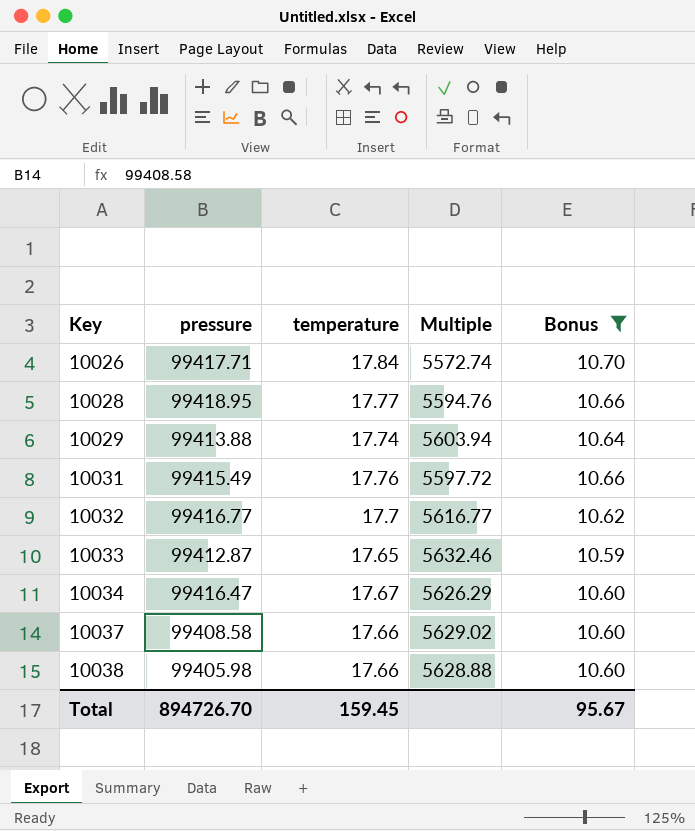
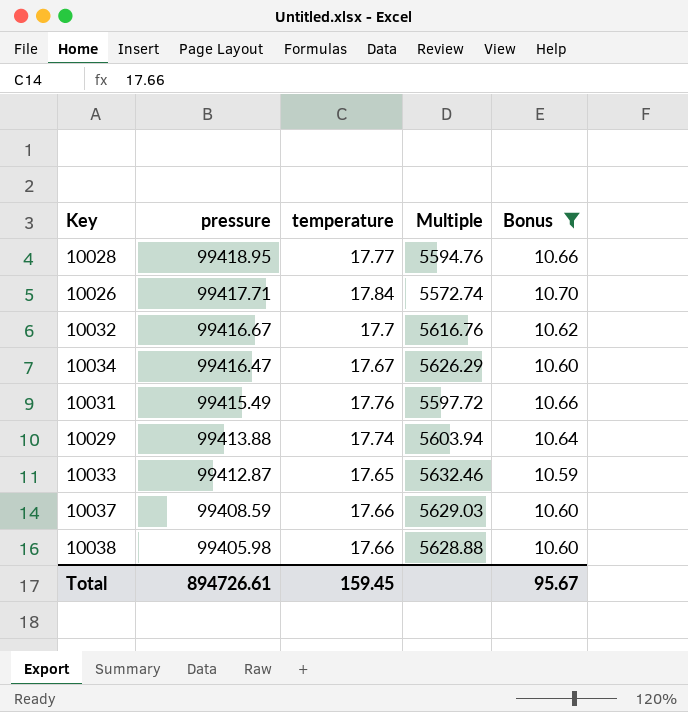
row order: Key ascending -> pressure descending
10032 | pressure: 99416.77 -> 99416.67
10032 | Multiple: 5616.77 -> 5616.76
10037 | pressure: 99408.58 -> 99408.59
10037 | Multiple: 5629.02 -> 5629.03
Total | pressure: 894726.70 -> 894726.61

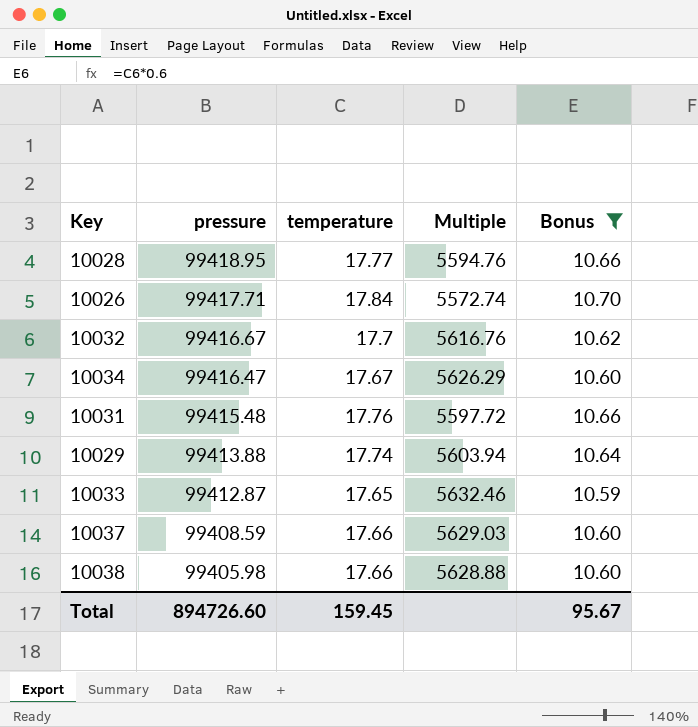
10031 | pressure: 99415.49 -> 99415.48
Total | pressure: 894726.61 -> 894726.60

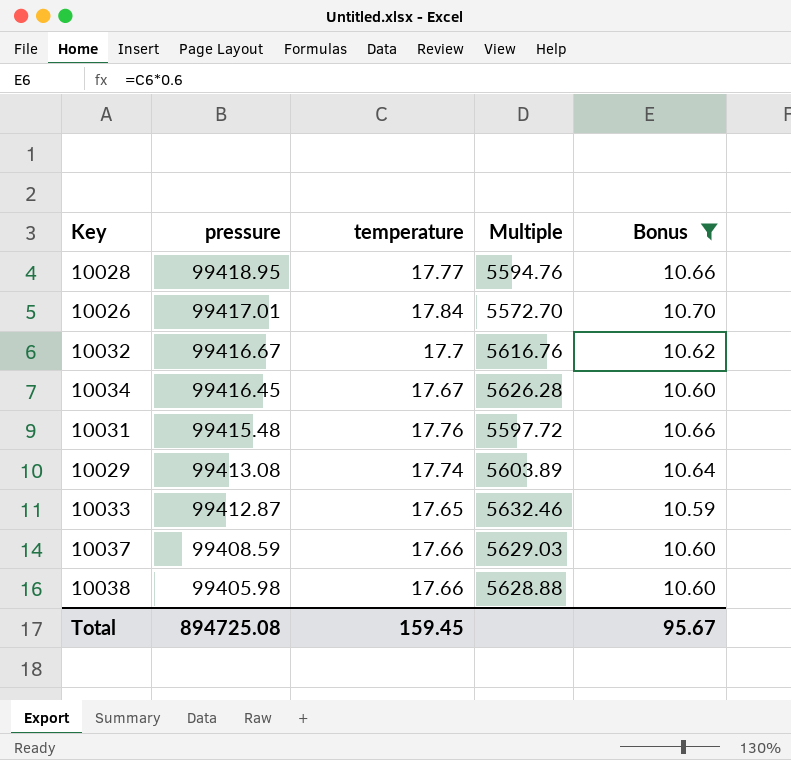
10026 | pressure: 99417.71 -> 99417.01
10026 | Multiple: 5572.74 -> 5572.70
10034 | pressure: 99416.47 -> 99416.45
10034 | Multiple: 5626.29 -> 5626.28
10029 | pressure: 99413.88 -> 99413.08
10029 | Multiple: 5603.94 -> 5603.89
Total | pressure: 894726.60 -> 894725.08

